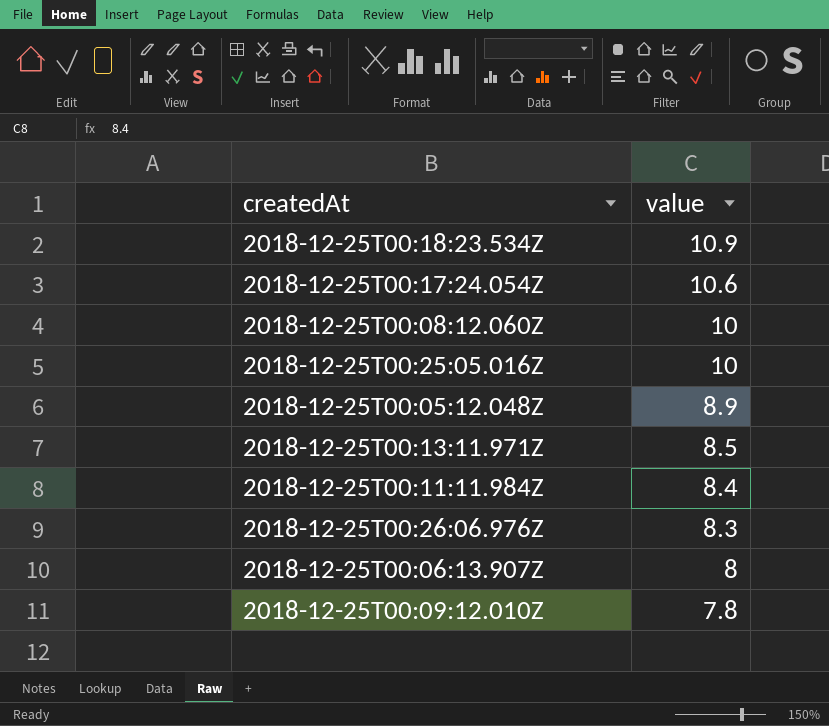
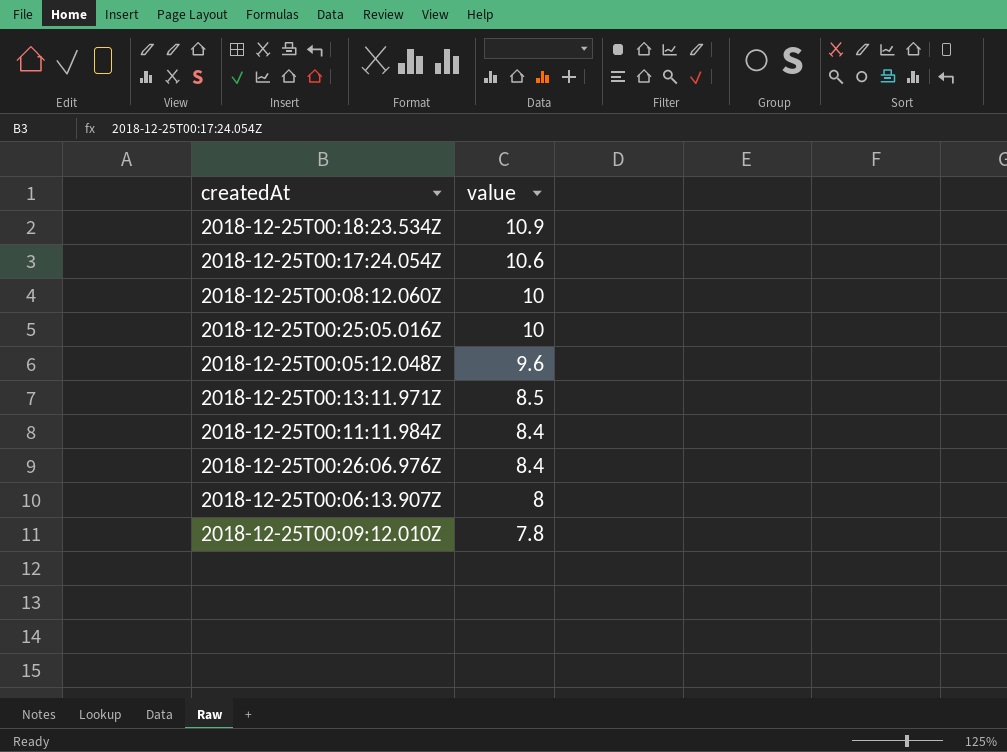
2018-12-25T00:05:12.048Z | value: 8.9 -> 9.6
2018-12-25T00:26:06.976Z | value: 8.3 -> 8.4

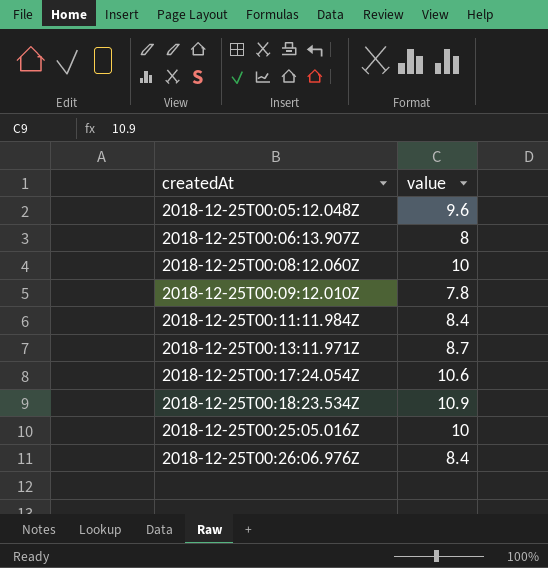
row order: value descending -> createdAt ascending
2018-12-25T00:13:11.971Z | value: 8.5 -> 8.7

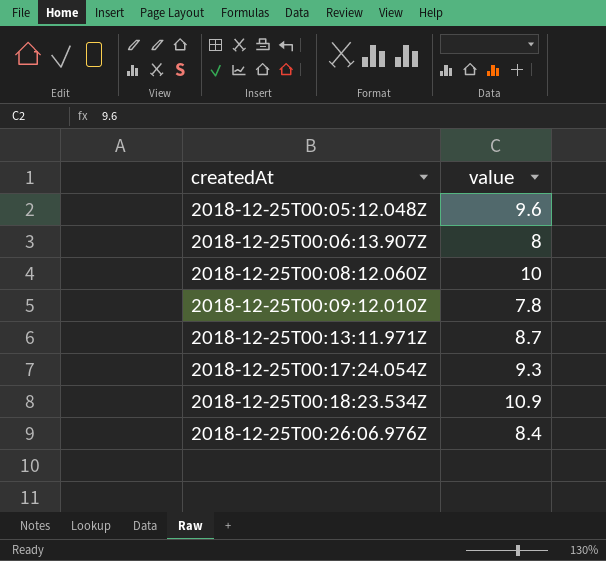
row 2018-12-25T00:11:11.984Z: 8.4 -> none
row 2018-12-25T00:25:05.016Z: 10 -> none
2018-12-25T00:17:24.054Z | value: 10.6 -> 9.3

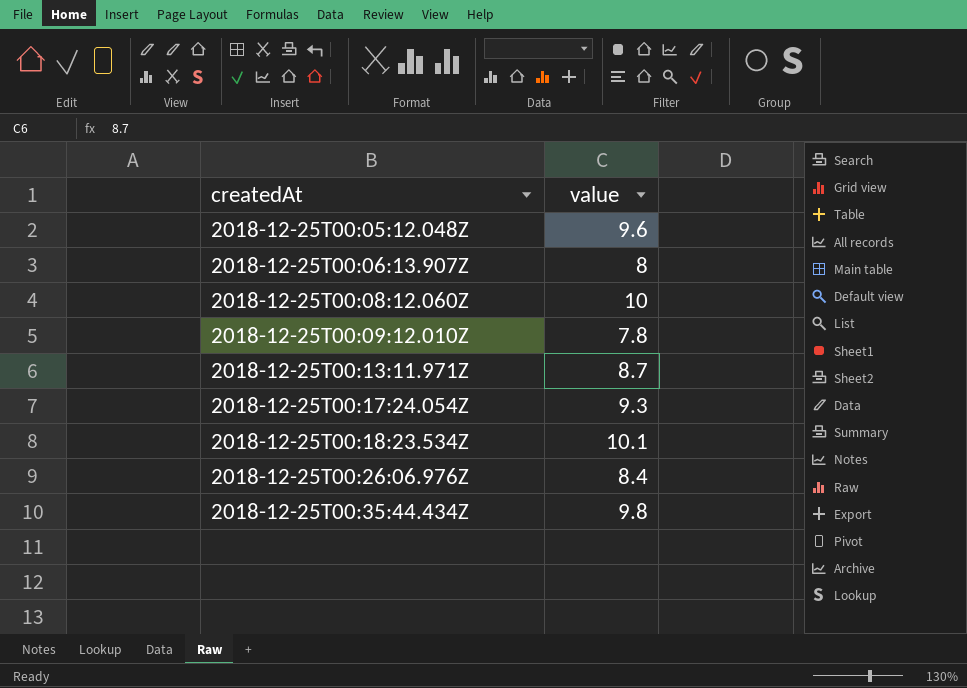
2018-12-25T00:18:23.534Z | value: 10.9 -> 10.1
row 2018-12-25T00:35:44.434Z: none -> 9.8

